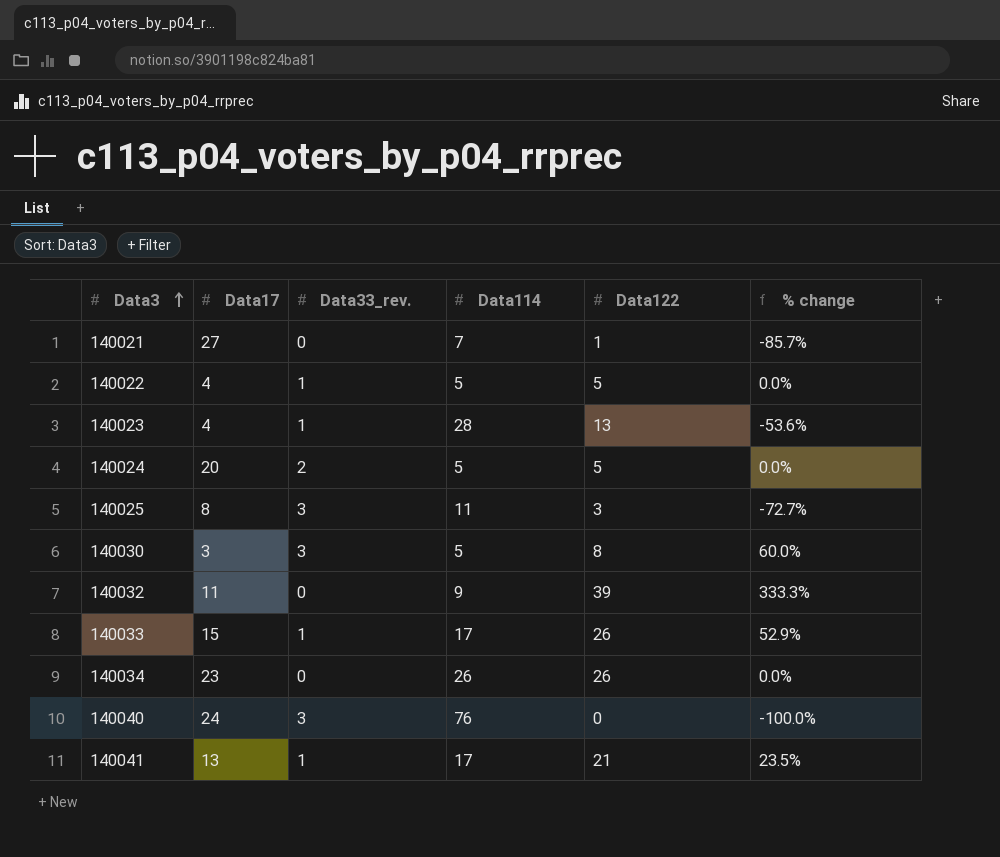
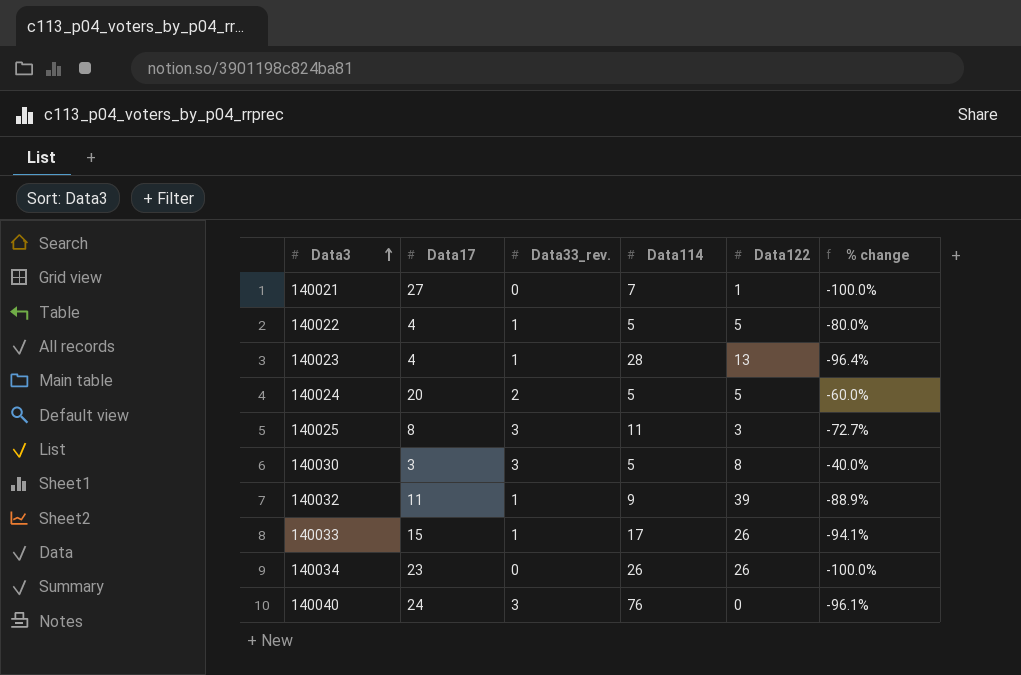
column % change | formula: ([Data122] - [Data114]) / [Data114] -> ([Data33_rev.] - [Data114]) / [Data114]
row 140041: 13 | 1 | 17 | 21 | 23.5% -> none
140032 | Data33_rev.: 0 -> 1

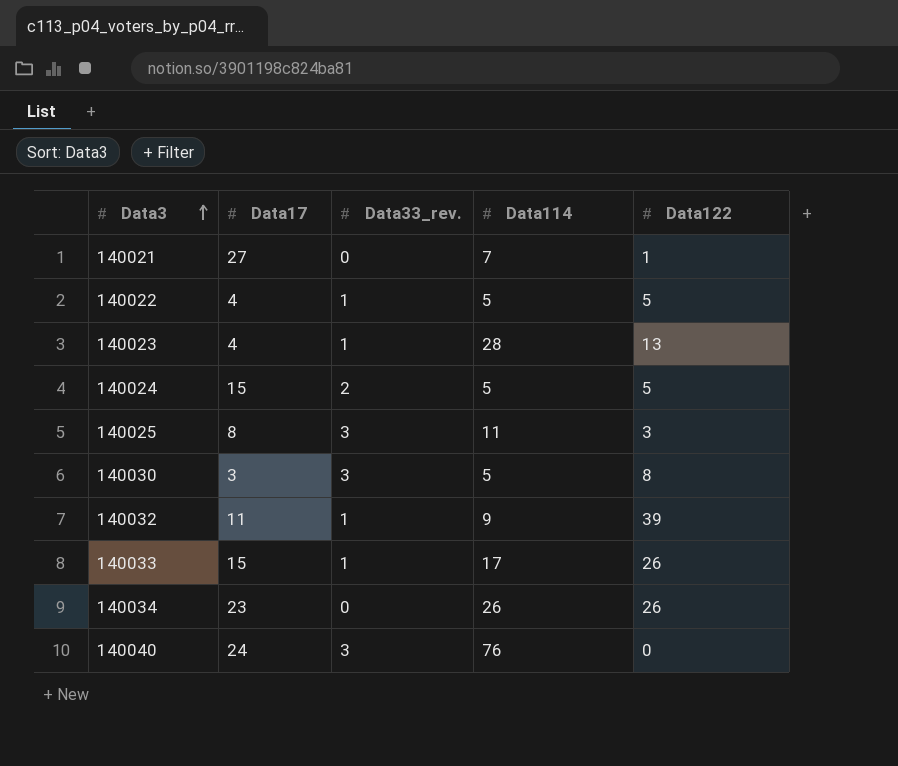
column % change | formula: ([Data33_rev.] - [Data114]) / [Data114] -> none
140024 | Data17: 20 -> 15

